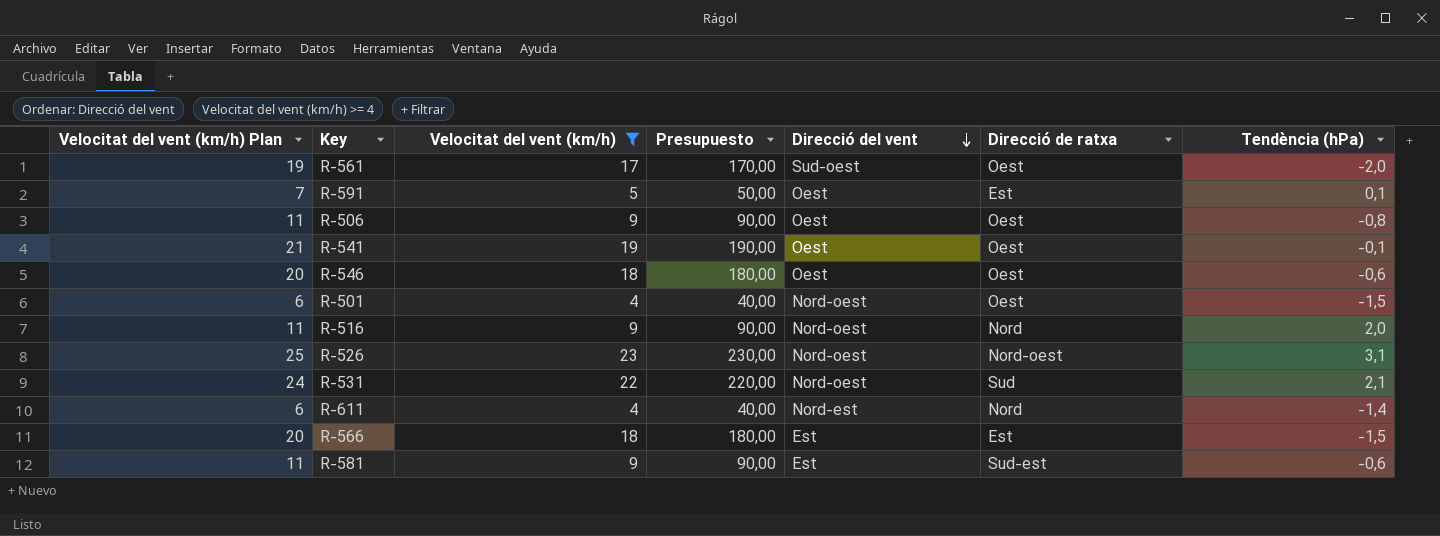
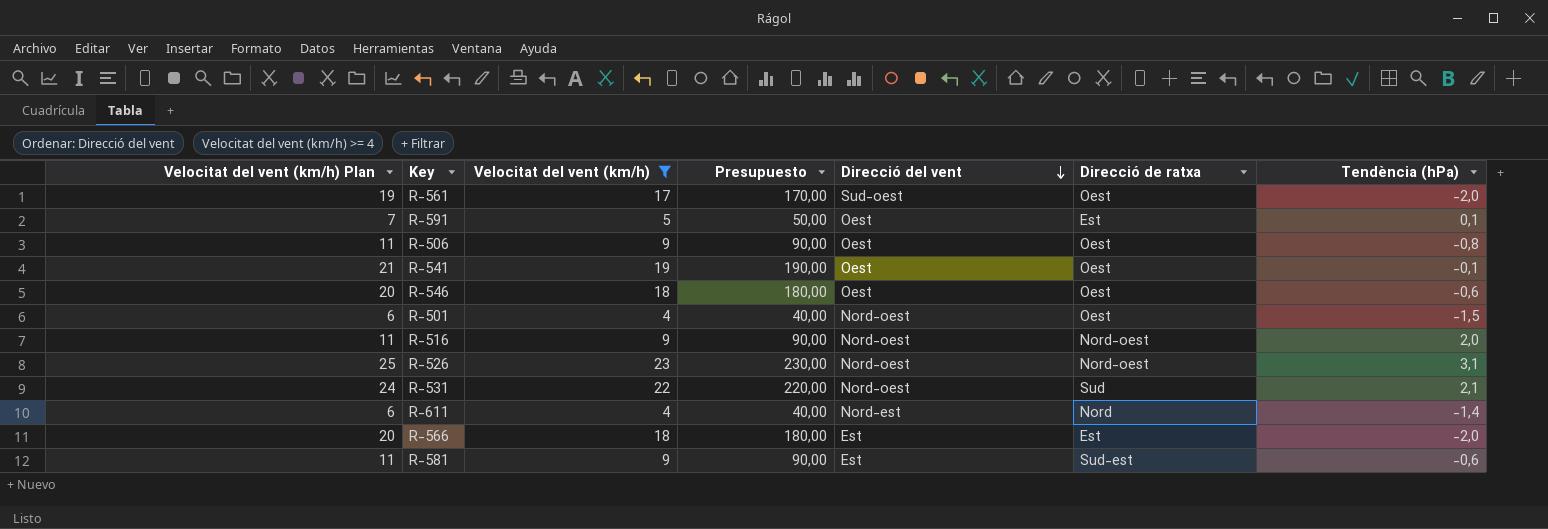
R-516 | Direcció de ratxa: Nord -> Nord-oest
R-566 | Tendència (hPa): -1,5 -> -2,0

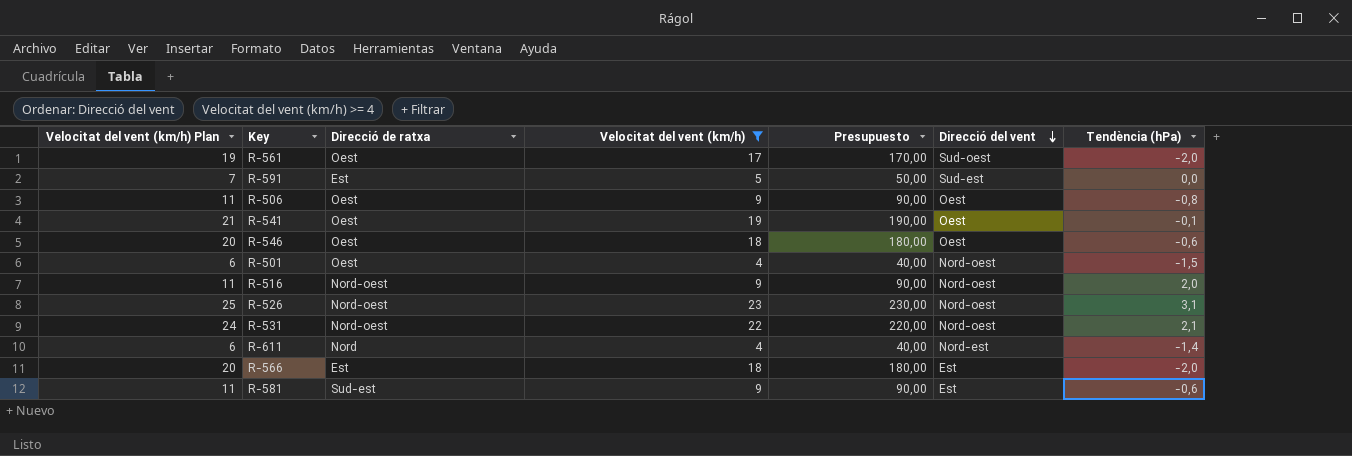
column Direcció de ratxa | position: 6 -> 3
R-591 | Direcció del vent: Oest -> Sud-est
R-591 | Tendència (hPa): 0,1 -> 0,0
R-531 | Direcció de ratxa: Sud -> Nord-oest

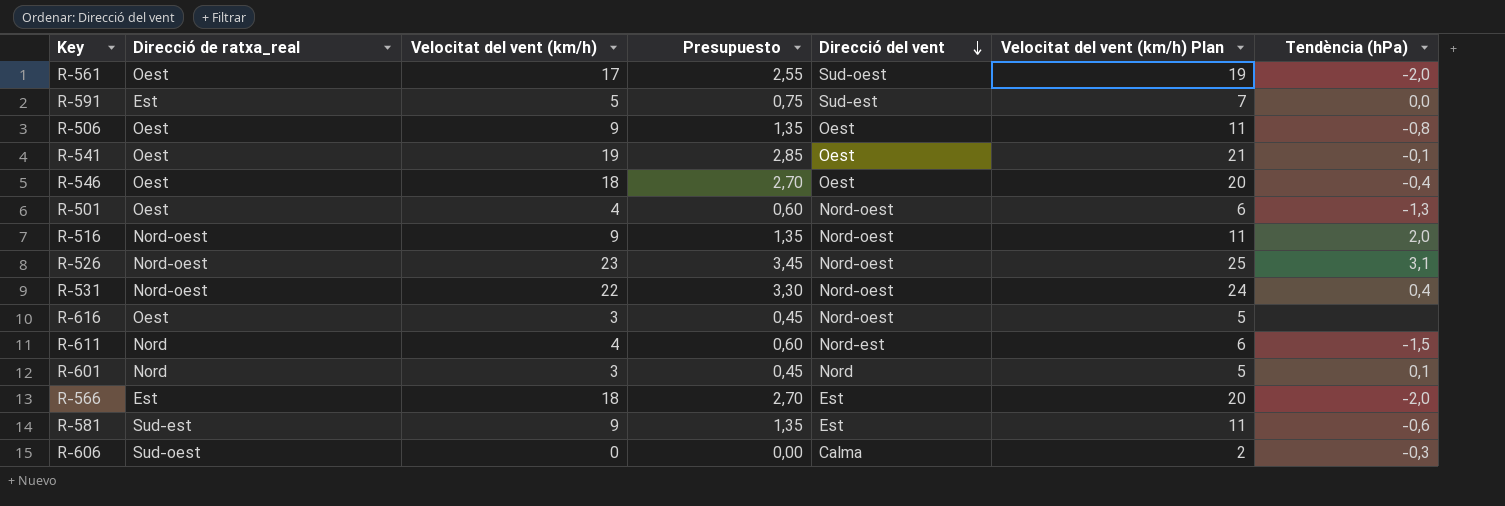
filter: Velocitat del vent (km/h) >= 4 -> none
column name: Direcció de ratxa -> Direcció de ratxa_real
column Presupuesto | formula: [Velocitat del vent (km/h)] * 10 -> [Velocitat del vent (km/h)] * 0,15
column Velocitat del vent (km/h) Plan | position: 1 -> 6
R-546 | Tendència (hPa): -0,6 -> -0,4
R-501 | Tendència (hPa): -1,5 -> -1,3
R-531 | Tendència (hPa): 2,1 -> 0,4
R-611 | Tendència (hPa): -1,4 -> -1,5

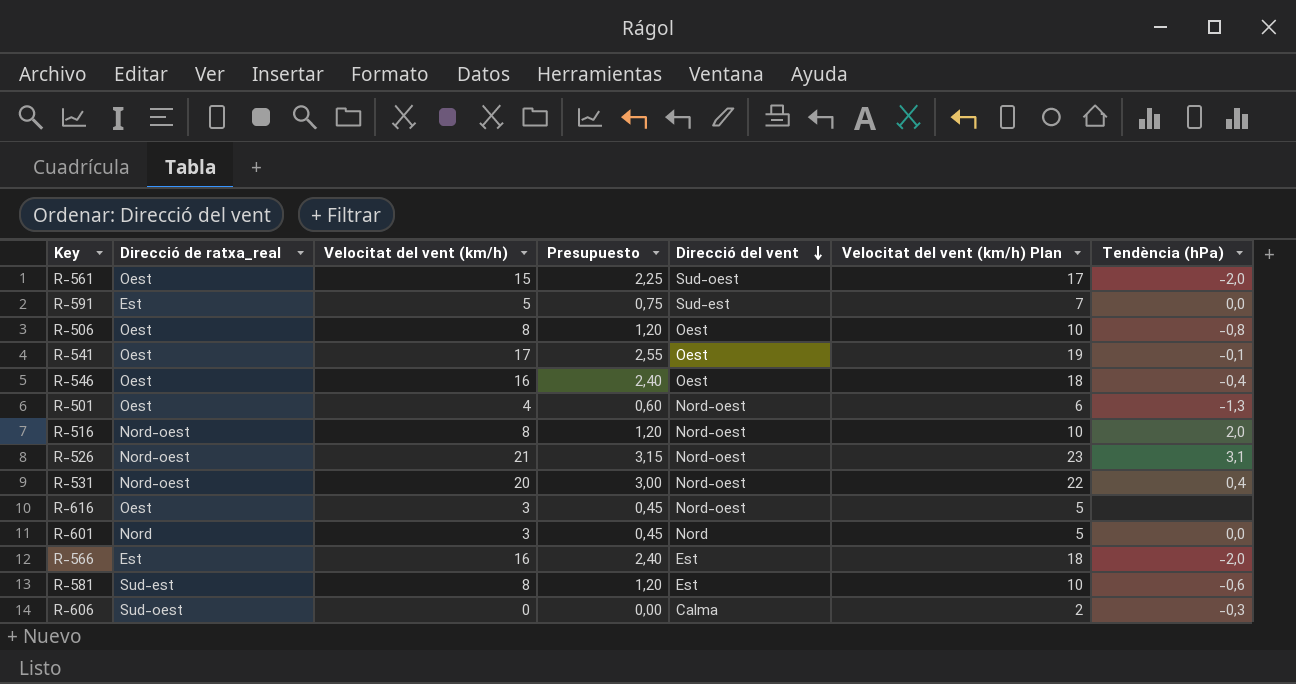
row R-611: Nord | 4 | 0,60 | Nord-est | 6 | -1,5 -> none
R-561 | Velocitat del vent (km/h): 17 -> 15
R-561 | Presupuesto: 2,55 -> 2,25
R-561 | Velocitat del vent (km/h) Plan: 19 -> 17
R-506 | Velocitat del vent (km/h): 9 -> 8
R-506 | Presupuesto: 1,35 -> 1,20
R-506 | Velocitat del vent (km/h) Plan: 11 -> 10
R-541 | Velocitat del vent (km/h): 19 -> 17
R-541 | Presupuesto: 2,85 -> 2,55
R-541 | Velocitat del vent (km/h) Plan: 21 -> 19
R-546 | Velocitat del vent (km/h): 18 -> 16
R-546 | Presupuesto: 2,70 -> 2,40
R-546 | Velocitat del vent (km/h) Plan: 20 -> 18
R-516 | Velocitat del vent (km/h): 9 -> 8
R-516 | Presupuesto: 1,35 -> 1,20
R-516 | Velocitat del vent (km/h) Plan: 11 -> 10
R-526 | Velocitat del vent (km/h): 23 -> 21
R-526 | Presupuesto: 3,45 -> 3,15
R-526 | Velocitat del vent (km/h) Plan: 25 -> 23
R-531 | Velocitat del vent (km/h): 22 -> 20
R-531 | Presupuesto: 3,30 -> 3,00
R-531 | Velocitat del vent (km/h) Plan: 24 -> 22
R-601 | Tendència (hPa): 0,1 -> 0,0
R-566 | Velocitat del vent (km/h): 18 -> 16
R-566 | Presupuesto: 2,70 -> 2,40
R-566 | Velocitat del vent (km/h) Plan: 20 -> 18
R-581 | Velocitat del vent (km/h): 9 -> 8
R-581 | Presupuesto: 1,35 -> 1,20
R-581 | Velocitat del vent (km/h) Plan: 11 -> 10

